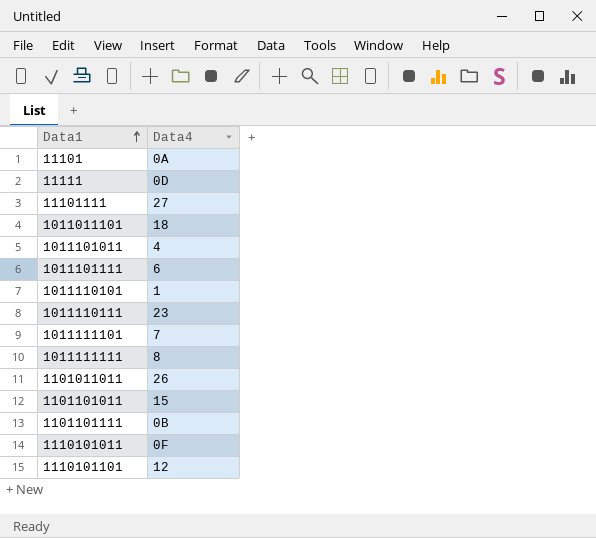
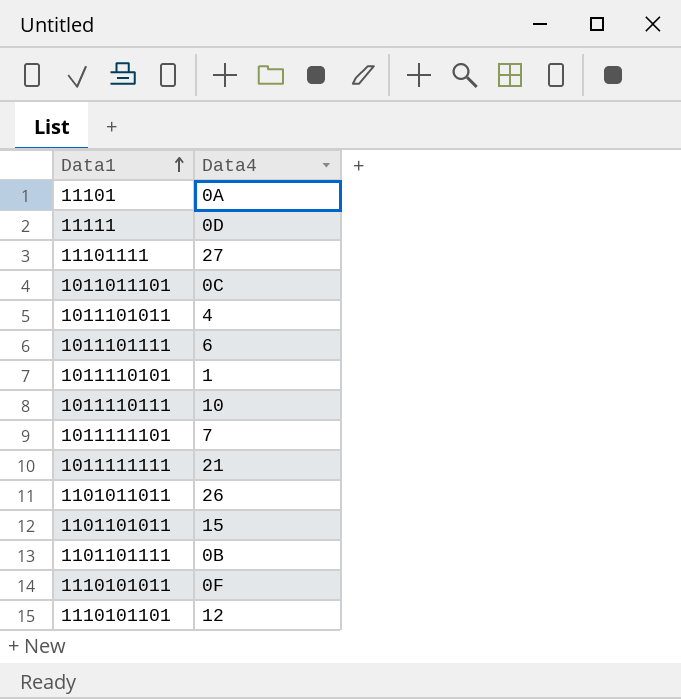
1011011101 | Data4: 18 -> 0C
1011110111 | Data4: 23 -> 10
1011111111 | Data4: 8 -> 21

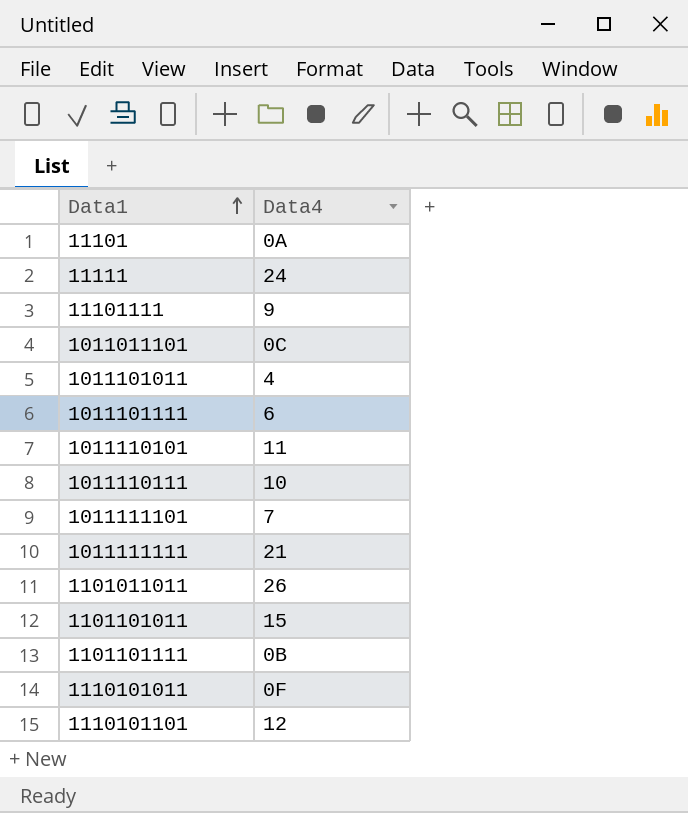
11111 | Data4: 0D -> 24
11101111 | Data4: 27 -> 9
1011110101 | Data4: 1 -> 11

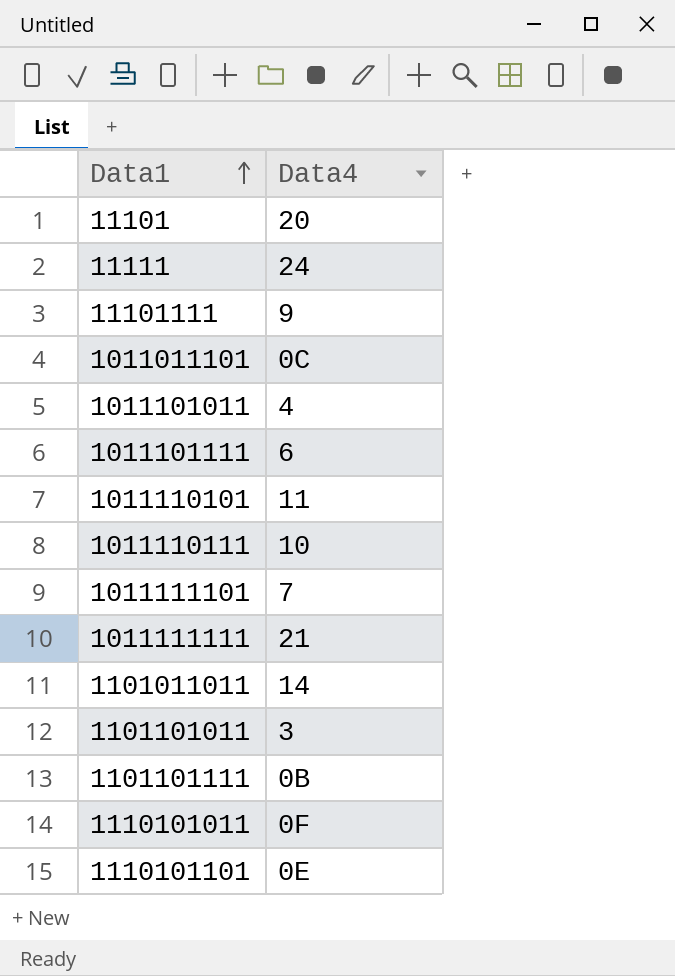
11101 | Data4: 0A -> 20
1101011011 | Data4: 26 -> 14
1101101011 | Data4: 15 -> 3
1110101101 | Data4: 12 -> 0E

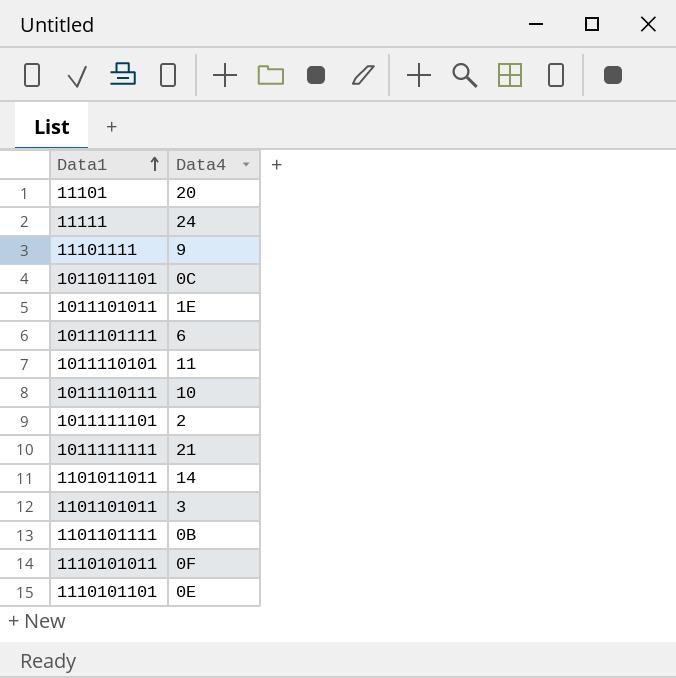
1011101011 | Data4: 4 -> 1E
1011111101 | Data4: 7 -> 2

